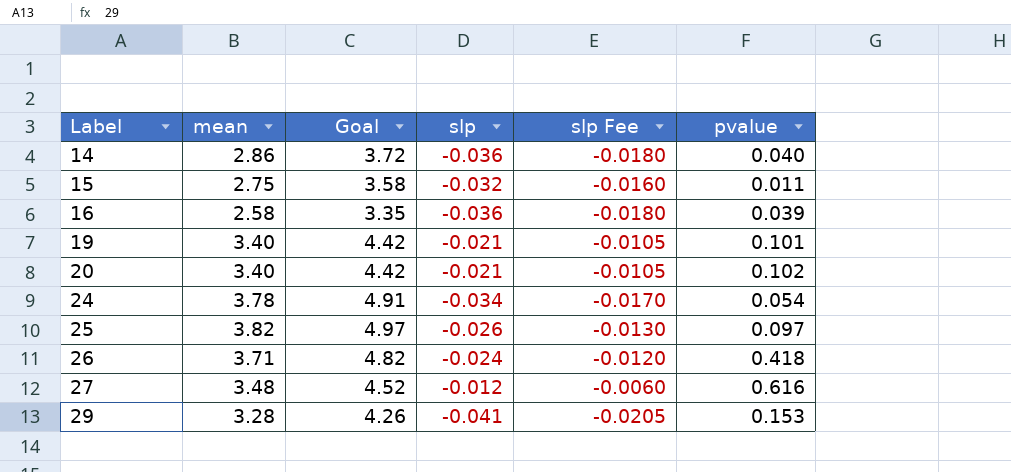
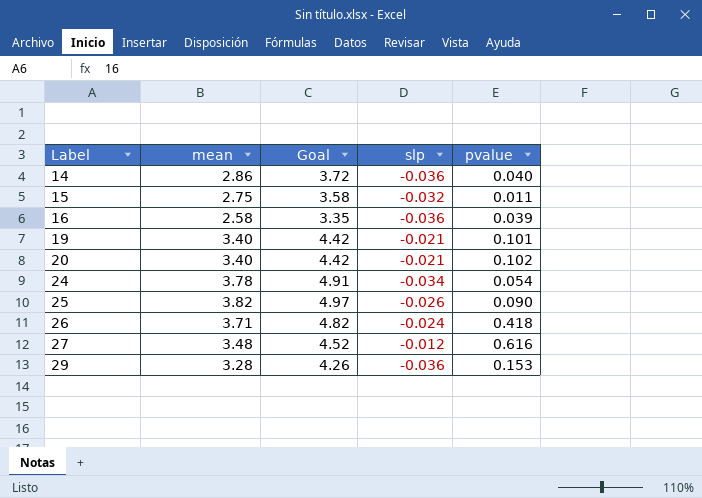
column slp Fee | formula: [slp] * 0.5 -> none
25 | pvalue: 0.097 -> 0.090
29 | slp: -0.041 -> -0.036

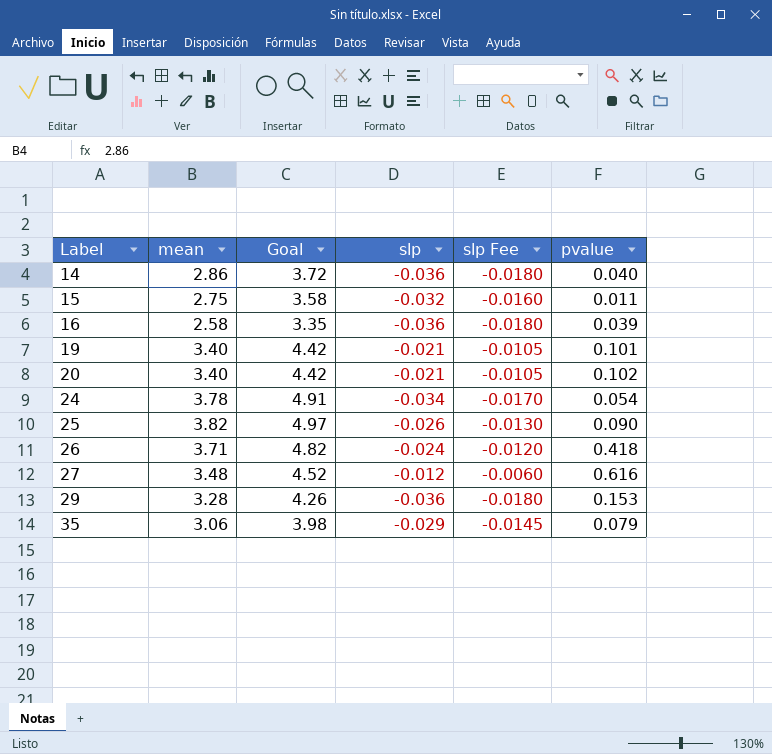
column slp Fee | formula: none -> [slp] * 0.5
row 35: none -> 3.06 | 3.98 | -0.029 | -0.0145 | 0.079

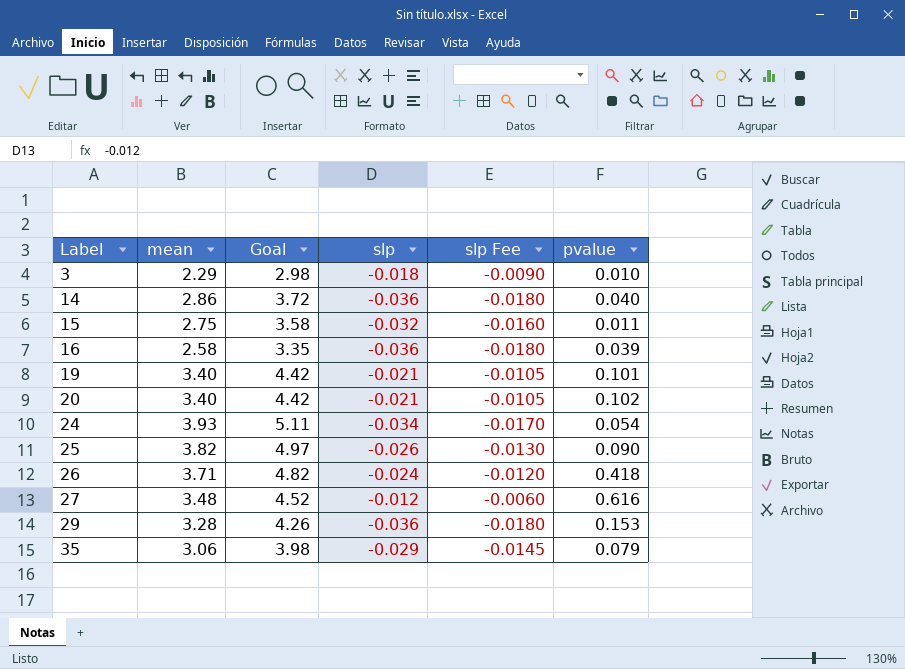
row 3: none -> 2.29 | 2.98 | -0.018 | -0.0090 | 0.010
24 | mean: 3.78 -> 3.93
24 | Goal: 4.91 -> 5.11

